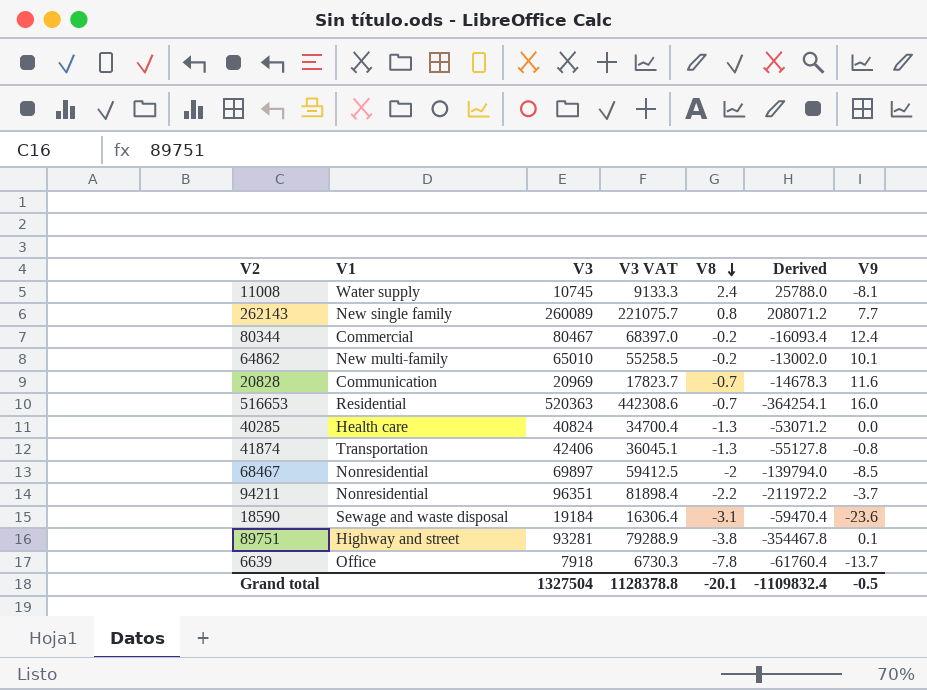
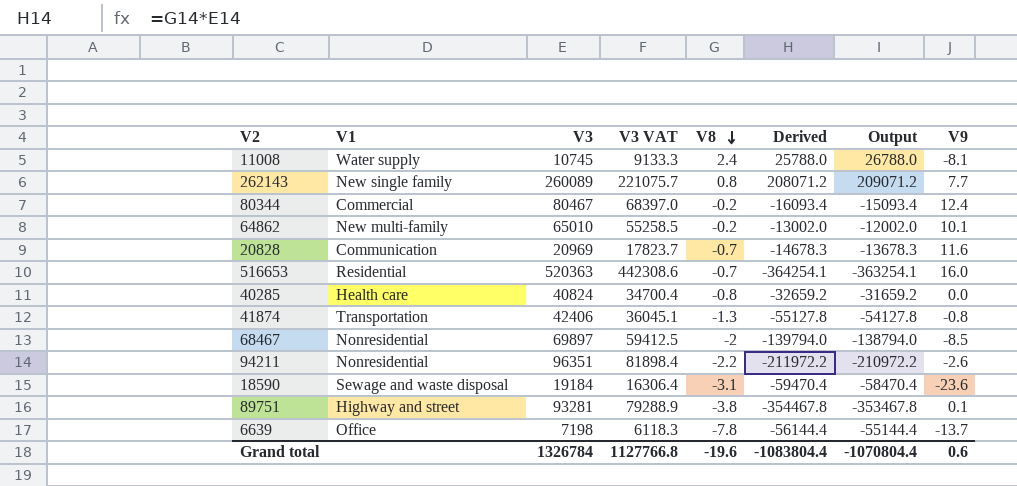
column Output | formula: none -> [Derived] + 1000
40285 | V8: -1.3 -> -0.8
40285 | Derived: -53071.2 -> -32659.2
94211 | V9: -3.7 -> -2.6
6639 | V3: 7918 -> 7198
6639 | V3 VAT: 6730.3 -> 6118.3
6639 | Derived: -61760.4 -> -56144.4
Grand total | V3: 1327504 -> 1326784
Grand total | V3 VAT: 1128378.8 -> 1127766.8
Grand total | V8: -20.1 -> -19.6
Grand total | Derived: -1109832.4 -> -1083804.4
Grand total | V9: -0.5 -> 0.6

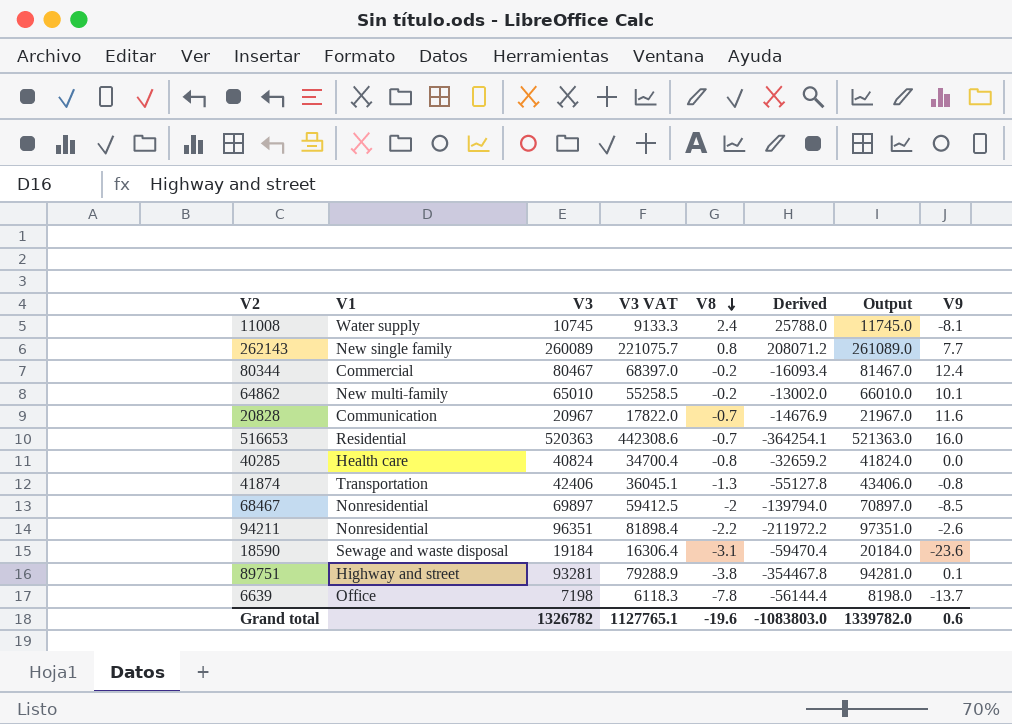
column Output | formula: [Derived] + 1000 -> [V3] + 1000
20828 | V3: 20969 -> 20967
20828 | V3 VAT: 17823.7 -> 17822.0
20828 | Derived: -14678.3 -> -14676.9
Grand total | V3: 1326784 -> 1326782
Grand total | V3 VAT: 1127766.8 -> 1127765.1
Grand total | Derived: -1083804.4 -> -1083803.0
Grand total | Output: -1070804.4 -> 1339782.0

